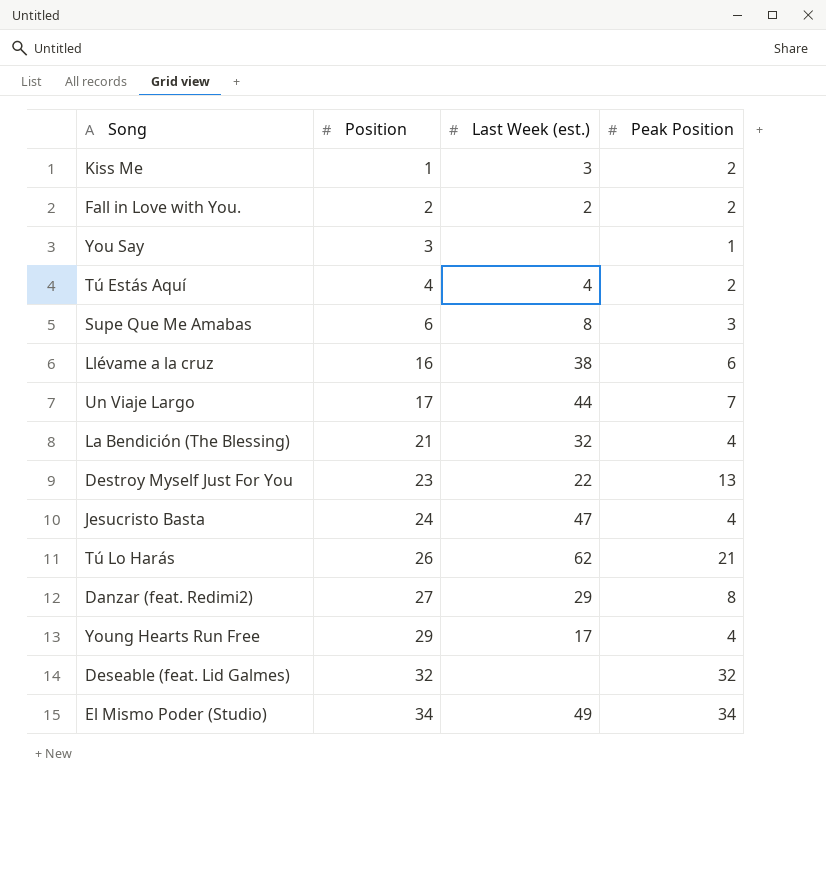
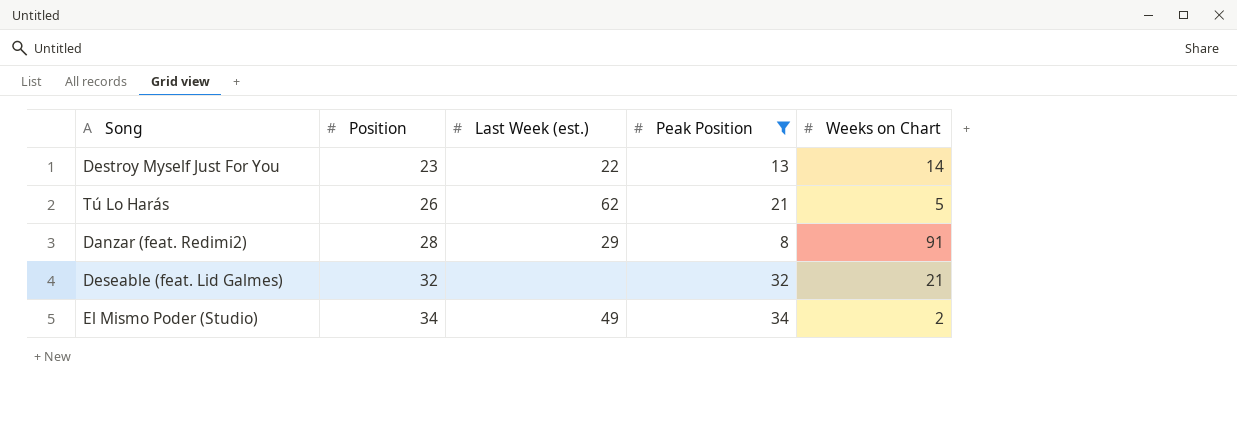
filter: none -> Peak Position >= 8
column Weeks on Chart | position: none -> 5
Danzar (feat. Redimi2) | Position: 27 -> 28

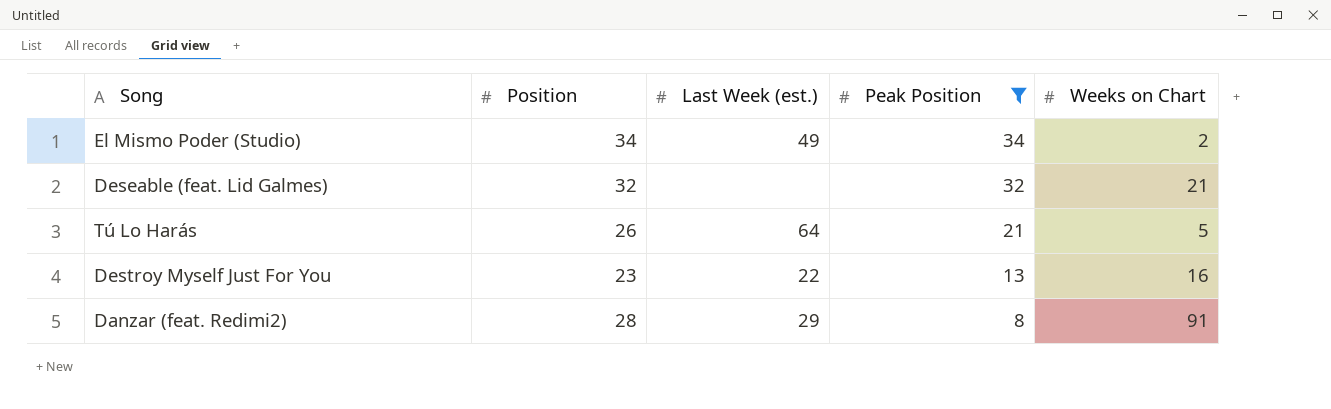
row order: Position ascending -> Peak Position descending
Tú Lo Harás | Last Week (est.): 62 -> 64
Destroy Myself Just For You | Weeks on Chart: 14 -> 16

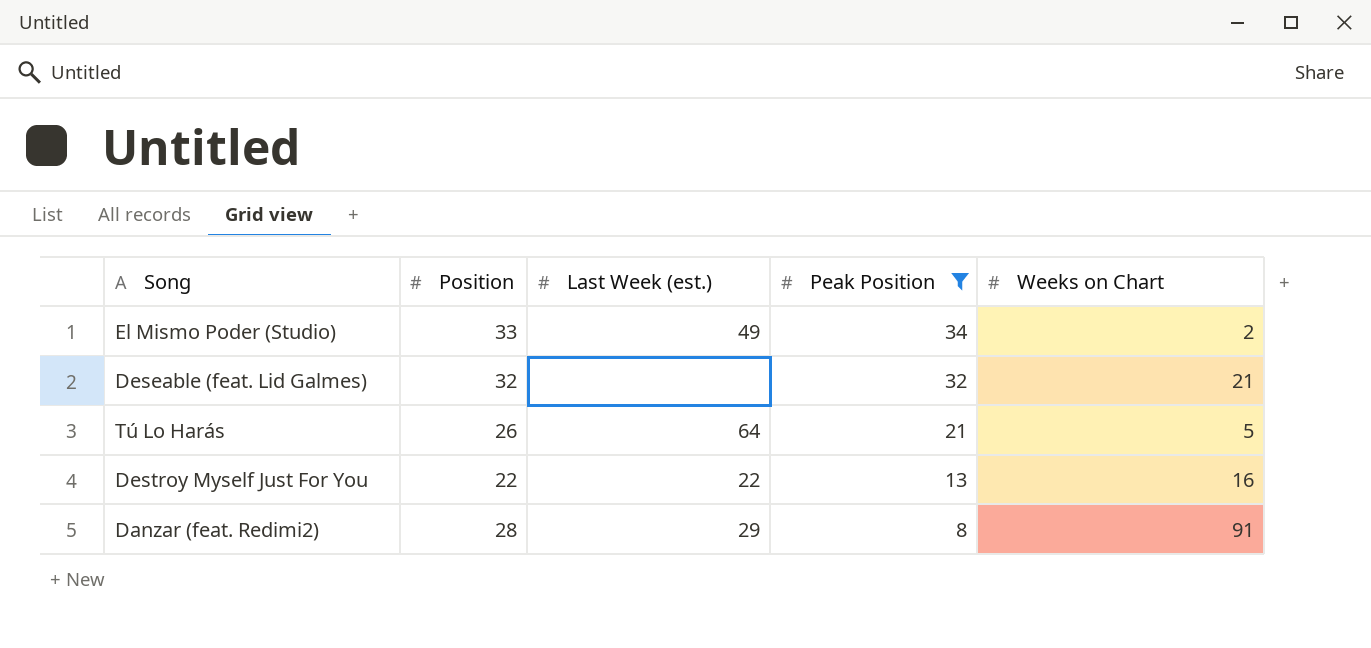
El Mismo Poder (Studio) | Position: 34 -> 33
Destroy Myself Just For You | Position: 23 -> 22

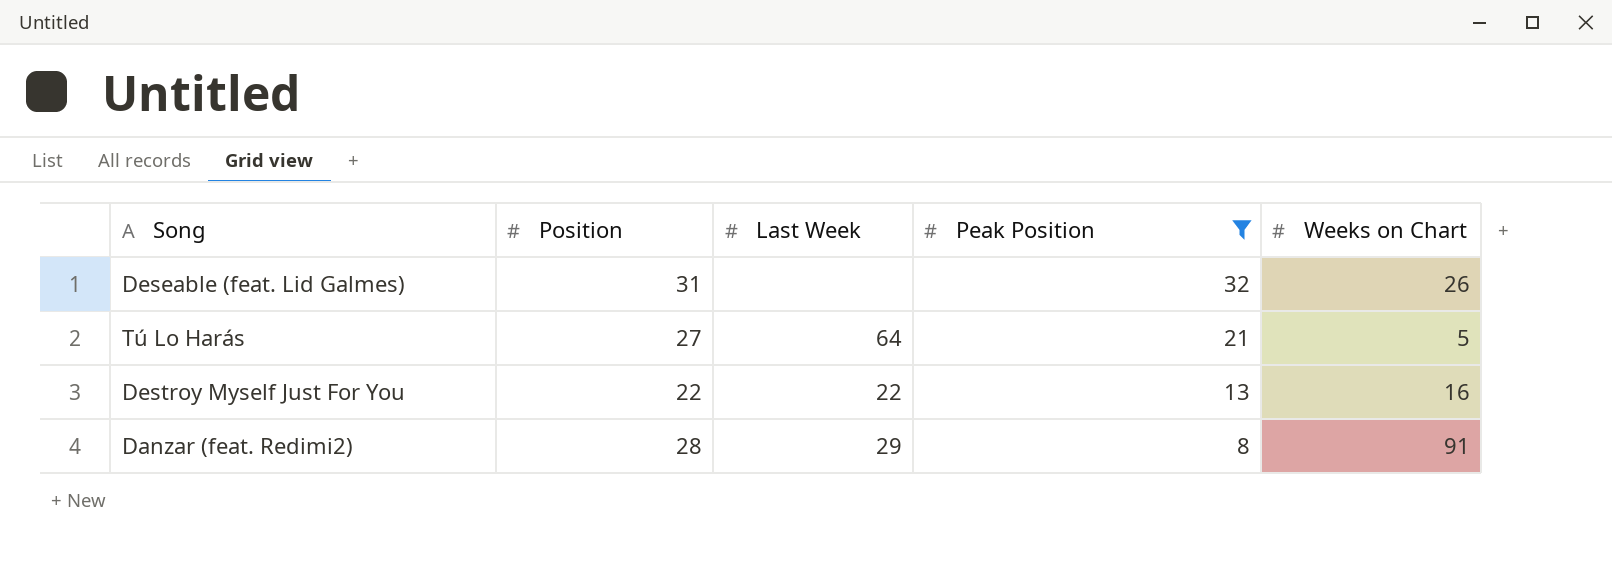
column name: Last Week (est.) -> Last Week
row El Mismo Poder (Studio): 33 | 49 | 34 | 2 -> none
Deseable (feat. Lid Galmes) | Position: 32 -> 31
Deseable (feat. Lid Galmes) | Weeks on Chart: 21 -> 26
Tú Lo Harás | Position: 26 -> 27

